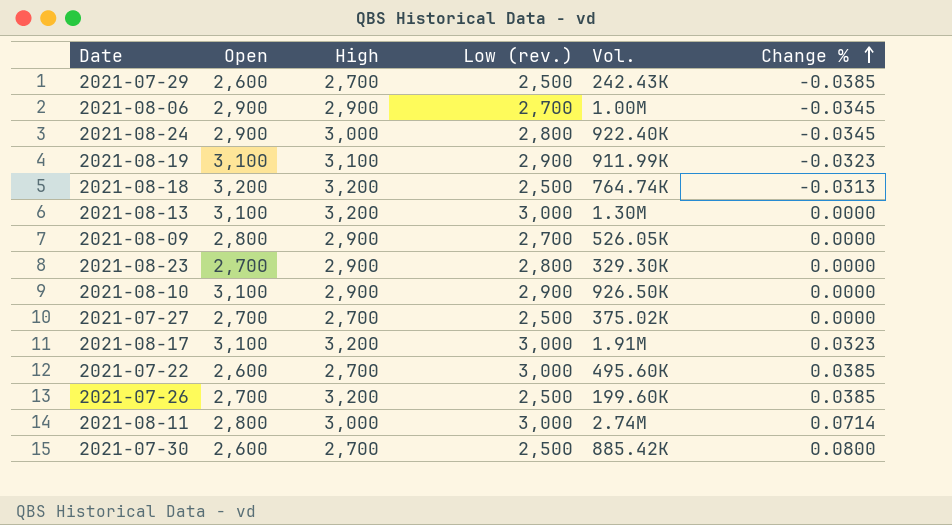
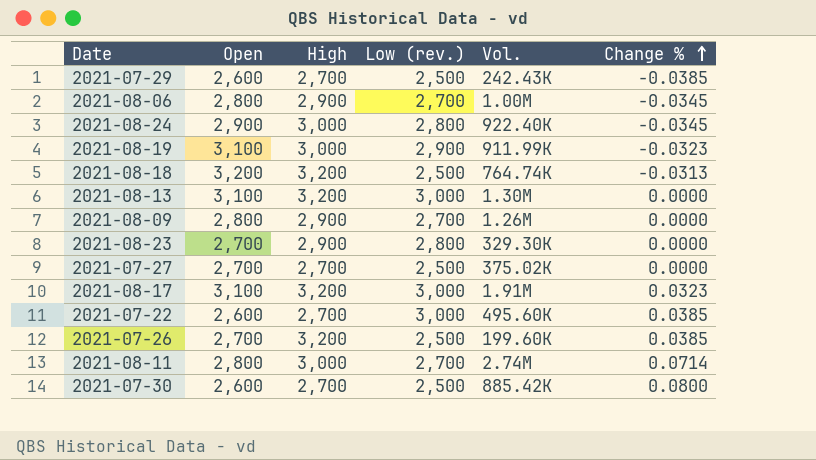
row 2021-08-10: 3,100 | 2,900 | 2,900 | 926.50K | 0.0000 -> none
2021-08-06 | Open: 2,900 -> 2,800
2021-08-19 | High: 3,100 -> 3,000
2021-08-09 | Vol.: 526.05K -> 1.26M
2021-08-11 | Low (rev.): 3,000 -> 2,700

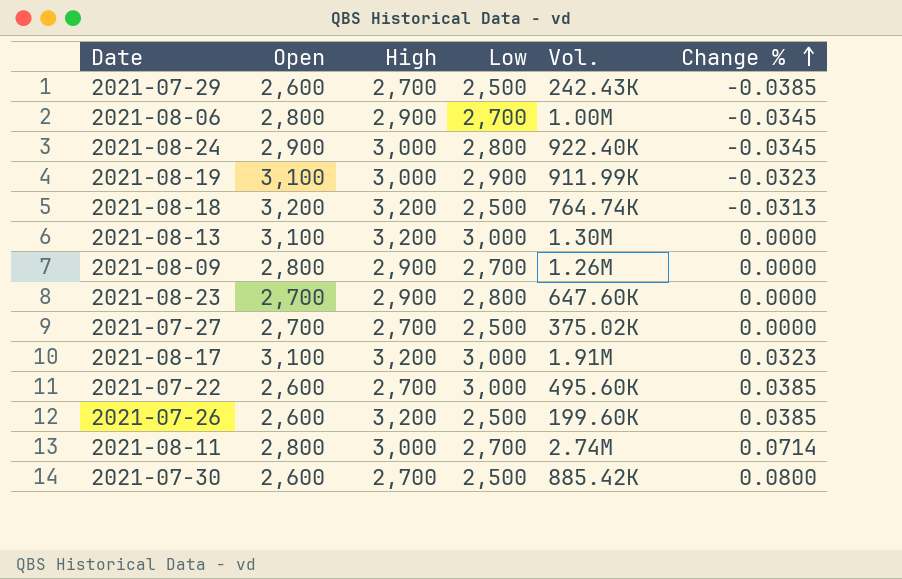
column name: Low (rev.) -> Low
2021-08-23 | Vol.: 329.30K -> 647.60K
2021-07-26 | Open: 2,700 -> 2,600

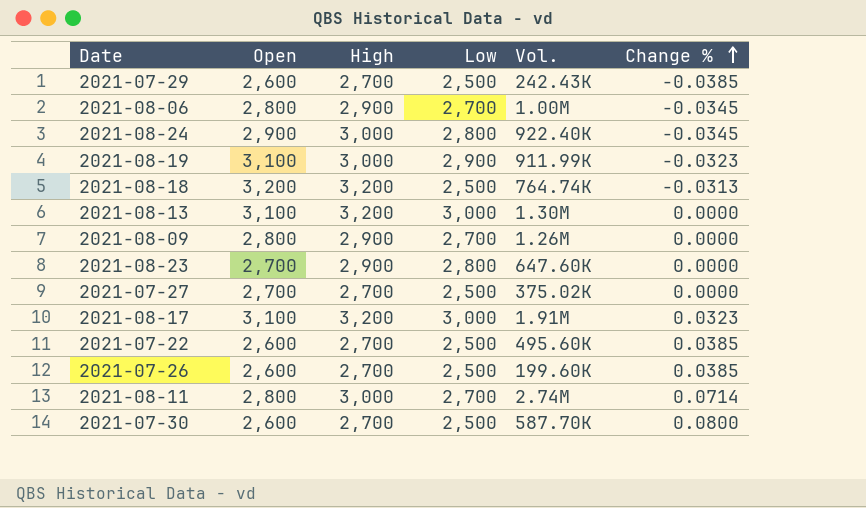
2021-07-22 | Low: 3,000 -> 2,500
2021-07-26 | High: 3,200 -> 2,700
2021-07-30 | Vol.: 885.42K -> 587.70K

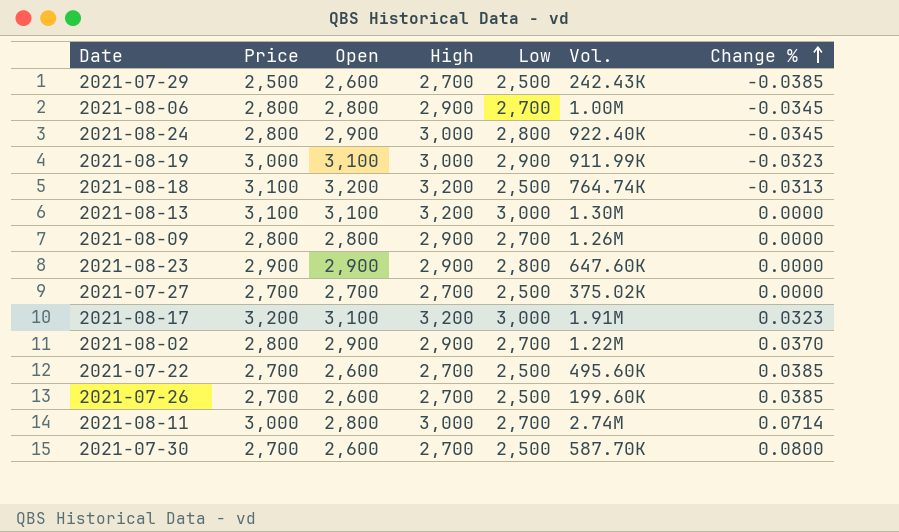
column Price | position: none -> 2
2021-08-23 | Open: 2,700 -> 2,900
row 2021-08-02: none -> 2,800 | 2,900 | 2,900 | 2,700 | 1.22M | 0.0370

